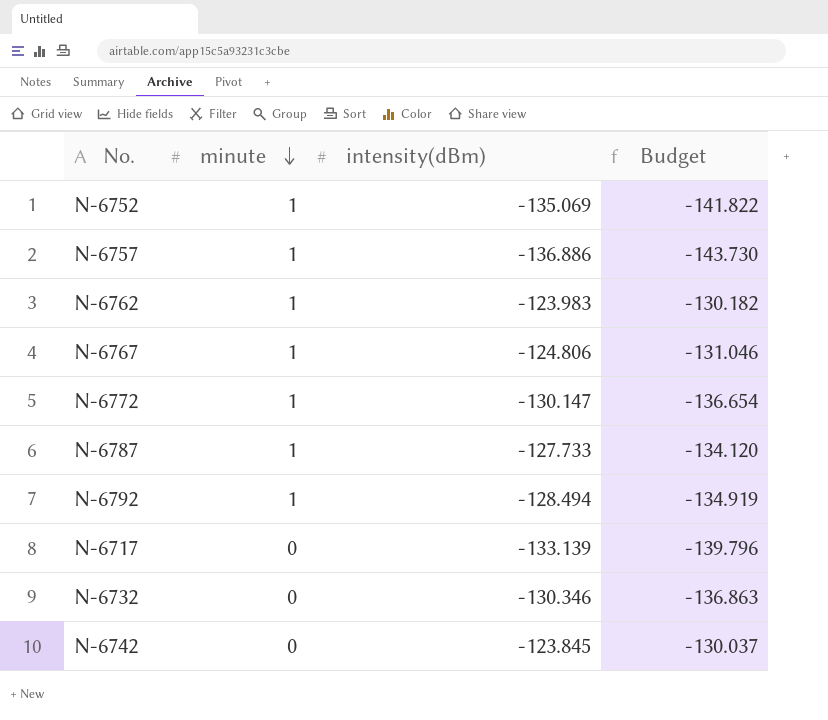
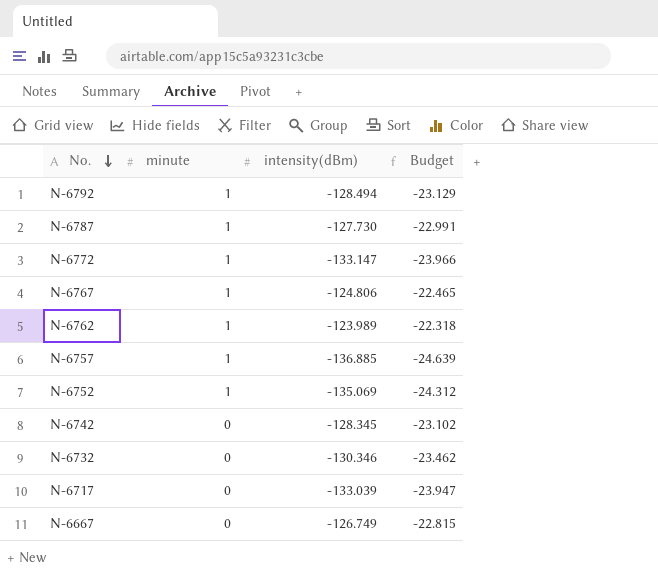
row order: minute descending -> No. descending
column Budget | formula: [intensity(dBm)] * 1.05 -> [intensity(dBm)] * 0.18
N-6787 | intensity(dBm): -127.733 -> -127.730
N-6772 | intensity(dBm): -130.147 -> -133.147
N-6762 | intensity(dBm): -123.983 -> -123.989
N-6757 | intensity(dBm): -136.886 -> -136.885
N-6742 | intensity(dBm): -123.845 -> -128.345
N-6717 | intensity(dBm): -133.139 -> -133.039
row N-6667: none -> 0 | -126.749 | -22.815

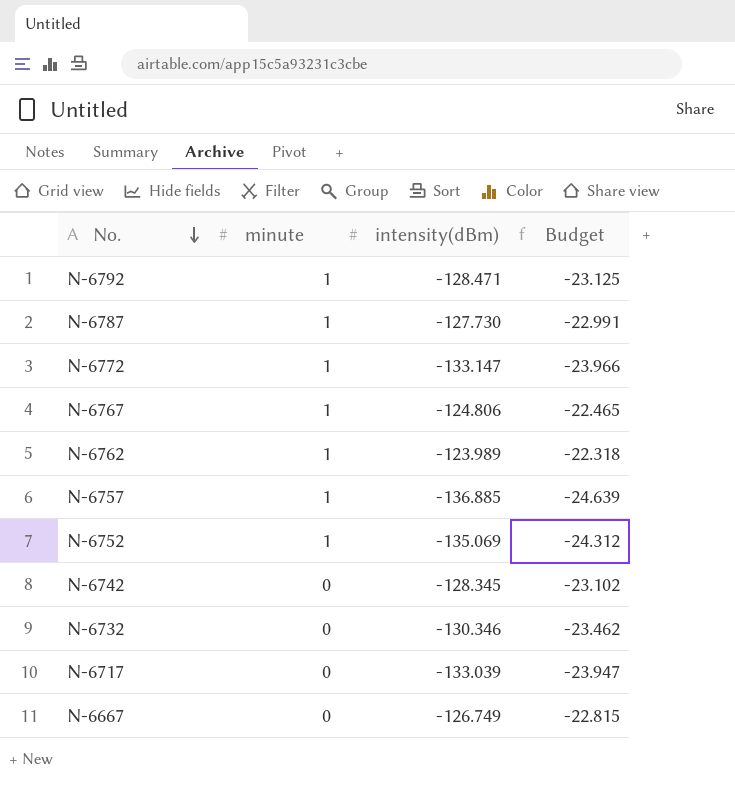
N-6792 | intensity(dBm): -128.494 -> -128.471
N-6792 | Budget: -23.129 -> -23.125

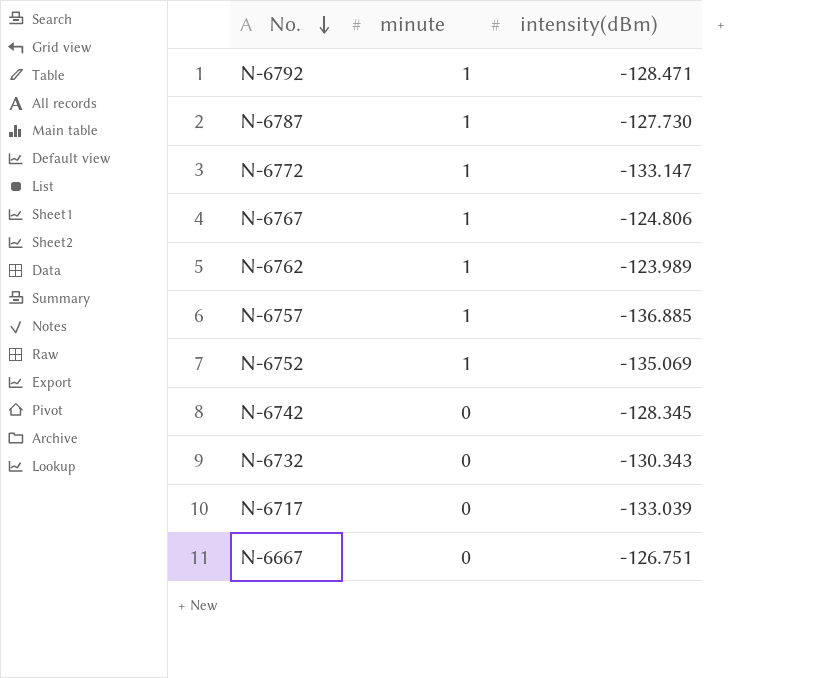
column Budget | formula: [intensity(dBm)] * 0.18 -> none
N-6732 | intensity(dBm): -130.346 -> -130.343
N-6667 | intensity(dBm): -126.749 -> -126.751

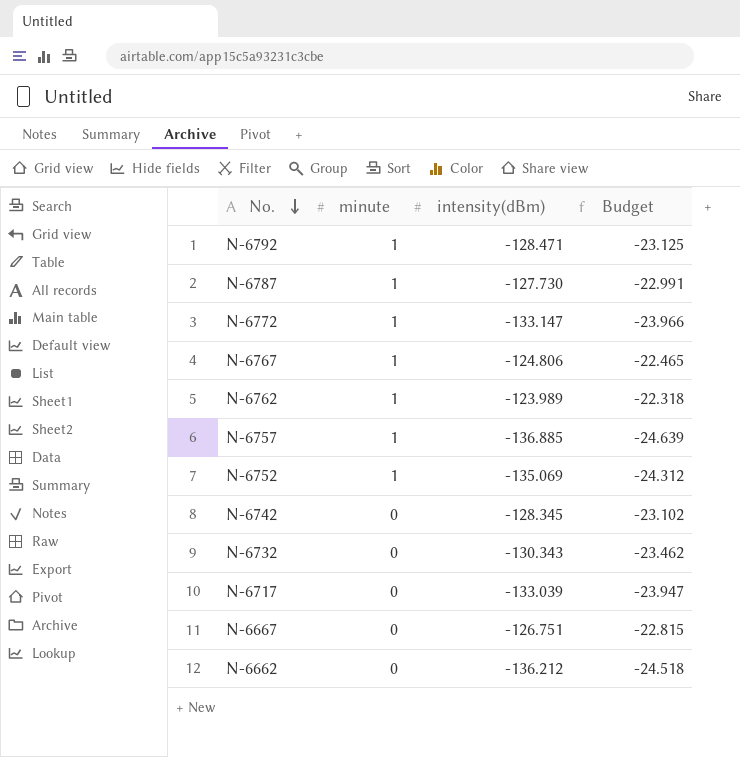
column Budget | formula: none -> [intensity(dBm)] * 0.18
row N-6662: none -> 0 | -136.212 | -24.518

